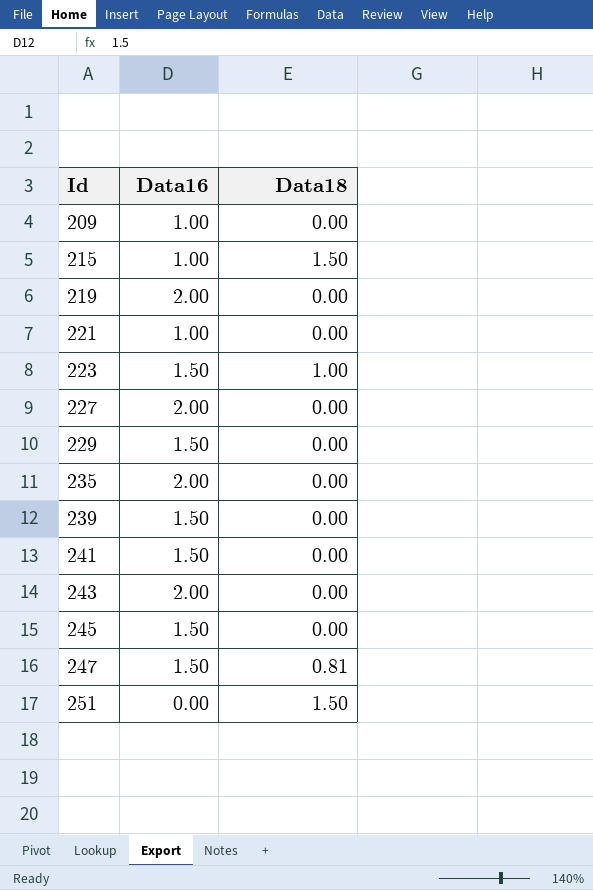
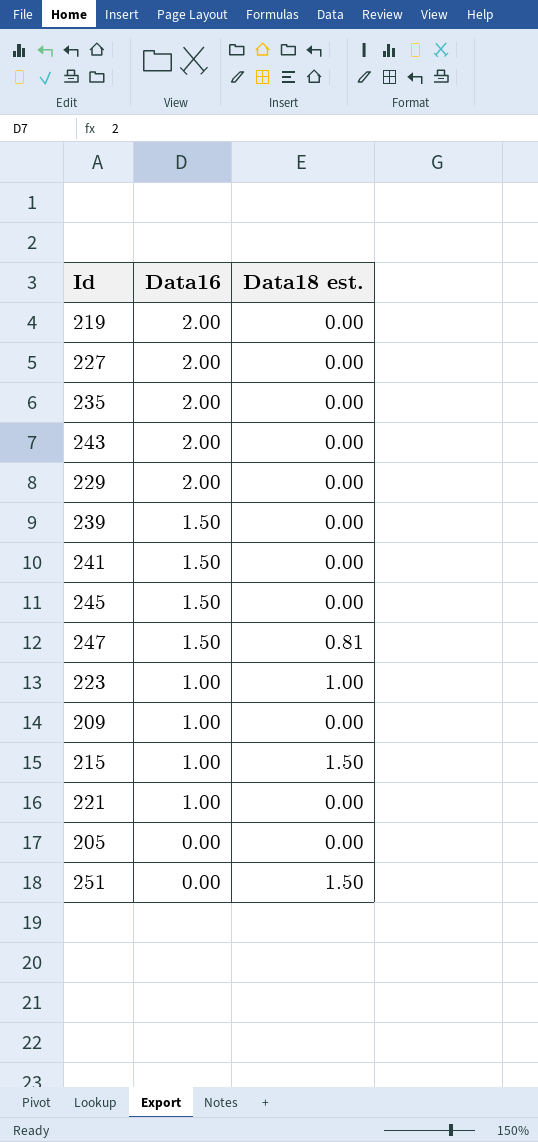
row order: Id ascending -> Data16 descending
column name: Data18 -> Data18 est.
229 | Data16: 1.50 -> 2.00
223 | Data16: 1.50 -> 1.00
row 205: none -> 0.00 | 0.00

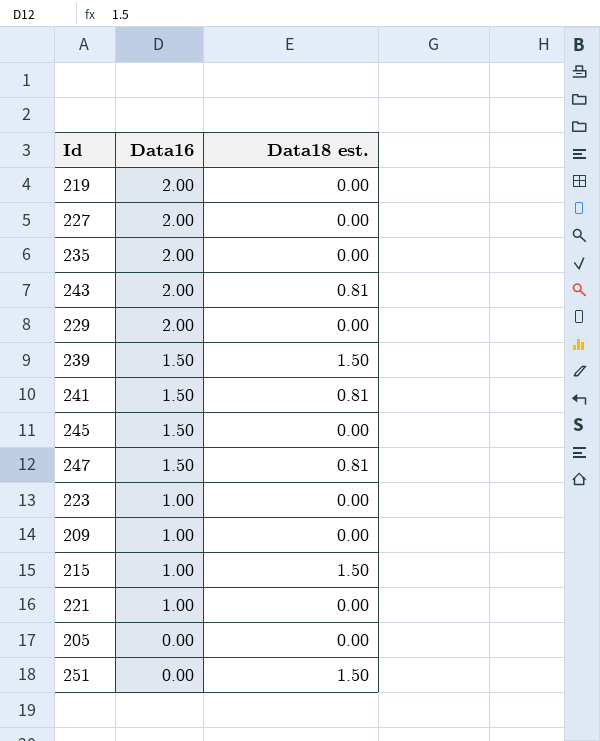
243 | Data18 est.: 0.00 -> 0.81
239 | Data18 est.: 0.00 -> 1.50
241 | Data18 est.: 0.00 -> 0.81
223 | Data18 est.: 1.00 -> 0.00

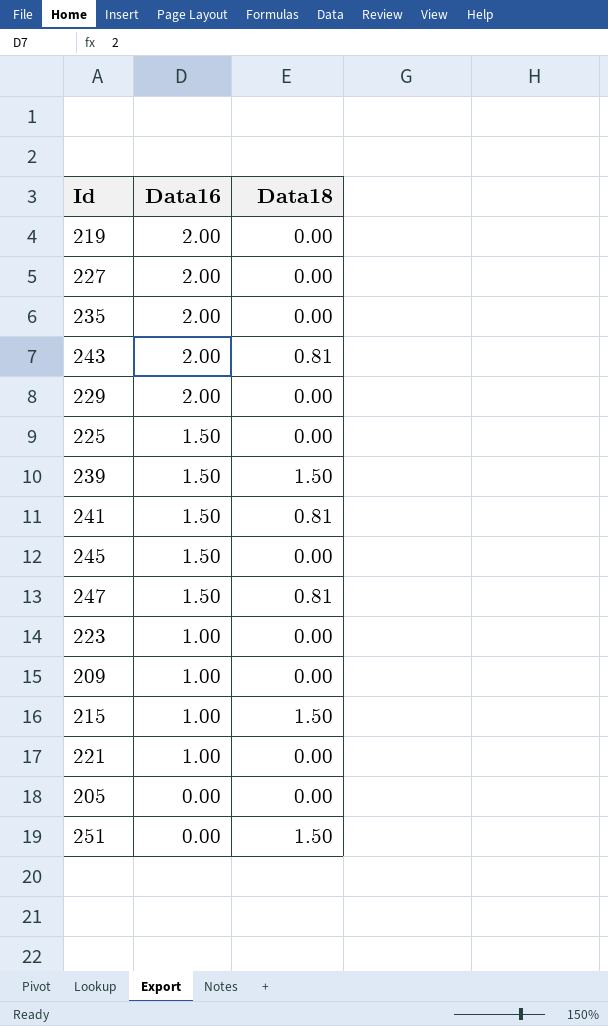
column name: Data18 est. -> Data18
row 225: none -> 1.50 | 0.00

